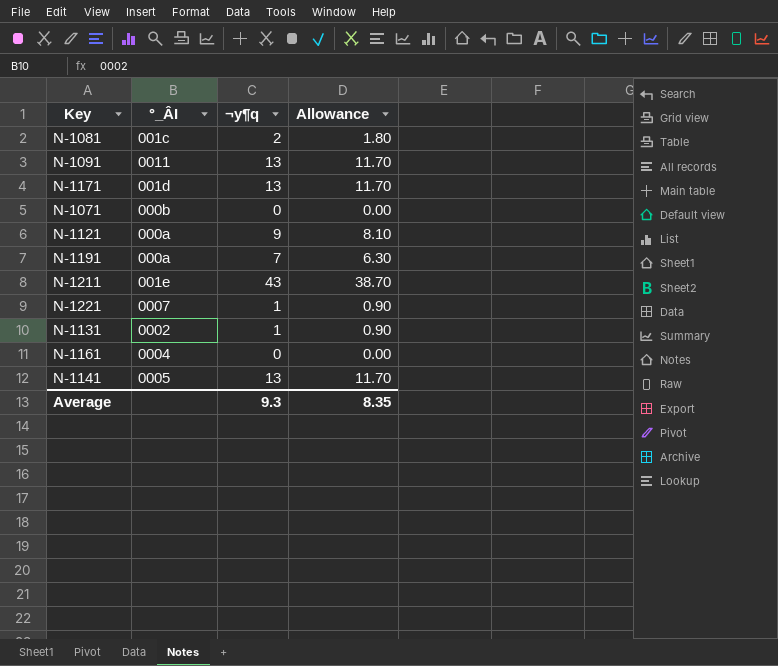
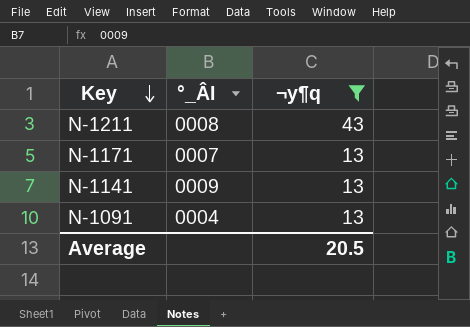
filter: none -> ¬y¶q >= 13
row order: none -> Key descending
column Allowance | formula: [¬y¶q] * 0.9 -> none
N-1211 | °_ÂI: 001e -> 0008
N-1171 | °_ÂI: 001d -> 0007
N-1141 | °_ÂI: 0005 -> 0009
N-1091 | °_ÂI: 0011 -> 0004
Average | ¬y¶q: 9.3 -> 20.5

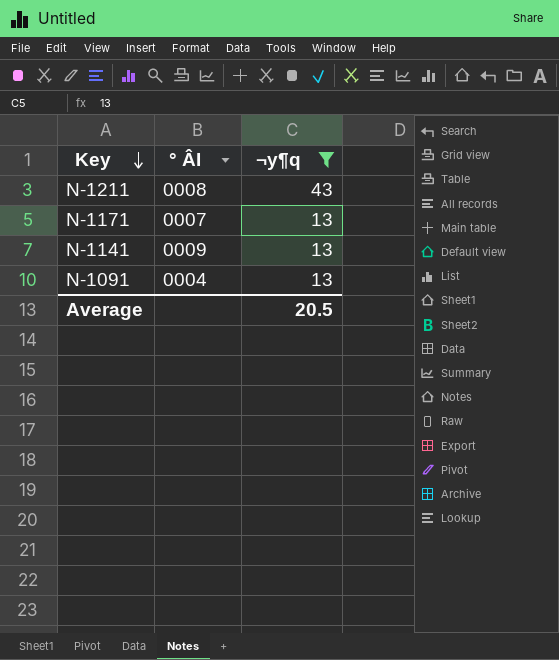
column name: °_ÂI -> ° ÂI

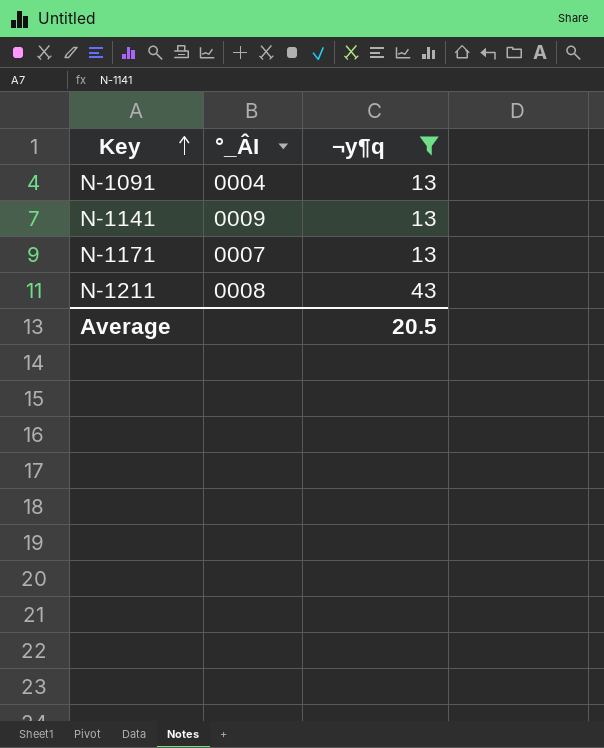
row order: Key descending -> Key ascending
column name: ° ÂI -> °_ÂI

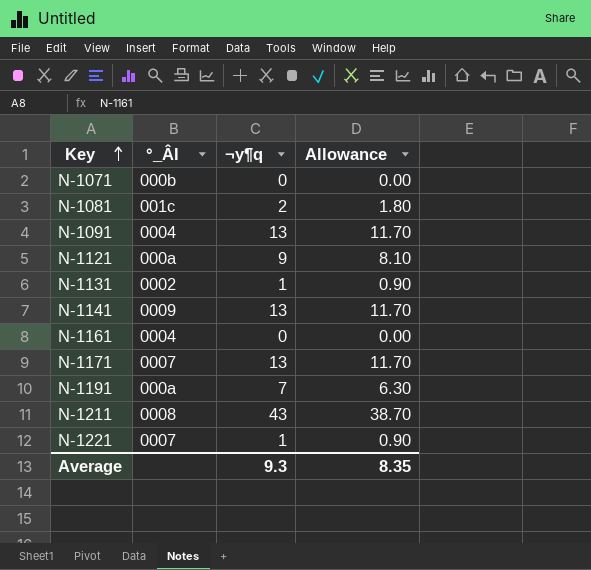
filter: ¬y¶q >= 13 -> none
column Allowance | formula: none -> [¬y¶q] * 0.9
Average | ¬y¶q: 20.5 -> 9.3

